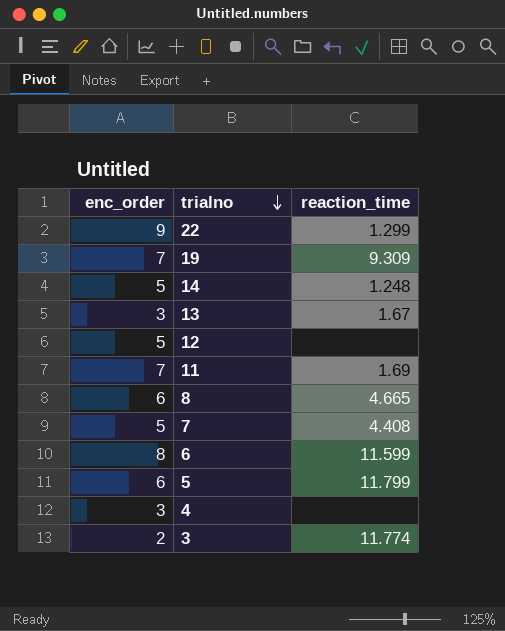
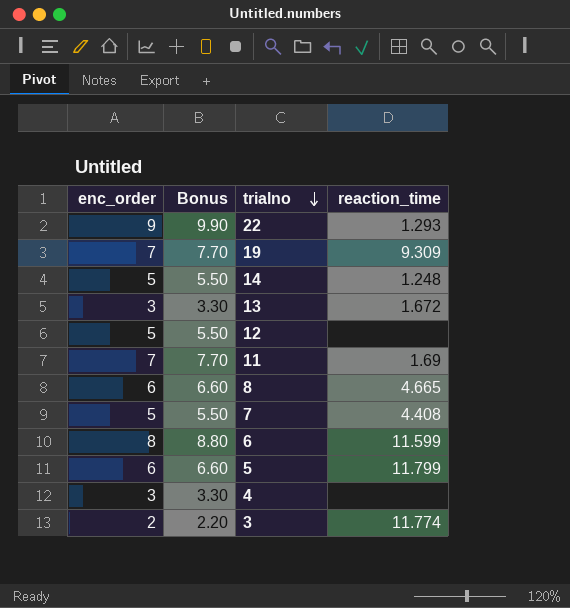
column Bonus | formula: none -> [enc_order] * 1.1
22 | reaction_time: 1.299 -> 1.293
13 | reaction_time: 1.67 -> 1.672

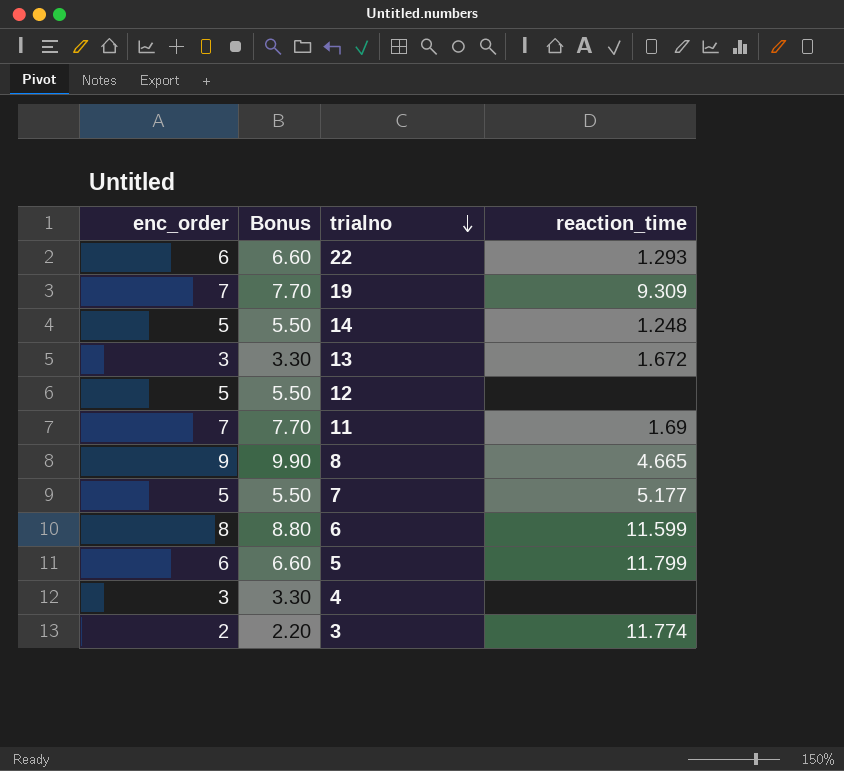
22 | enc_order: 9 -> 6
22 | Bonus: 9.90 -> 6.60
8 | enc_order: 6 -> 9
8 | Bonus: 6.60 -> 9.90
7 | reaction_time: 4.408 -> 5.177

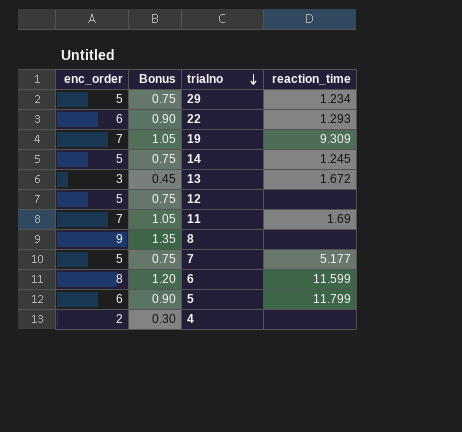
column Bonus | formula: [enc_order] * 1.1 -> [enc_order] * 0.15
row 3: 2 | 2.20 | 11.774 -> none
row 29: none -> 5 | 0.75 | 1.234
14 | reaction_time: 1.248 -> 1.245
8 | reaction_time: 4.665 -> none
4 | enc_order: 3 -> 2

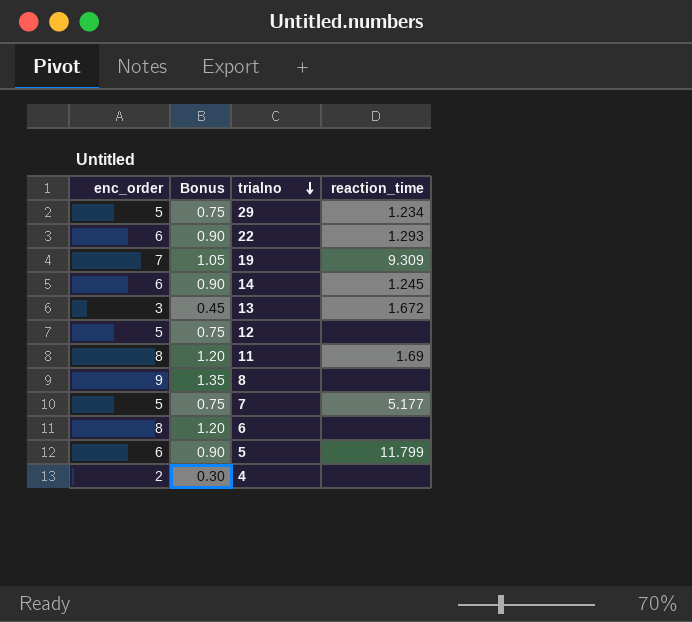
14 | enc_order: 5 -> 6
14 | Bonus: 0.75 -> 0.90
11 | enc_order: 7 -> 8
11 | Bonus: 1.05 -> 1.20
6 | reaction_time: 11.599 -> none

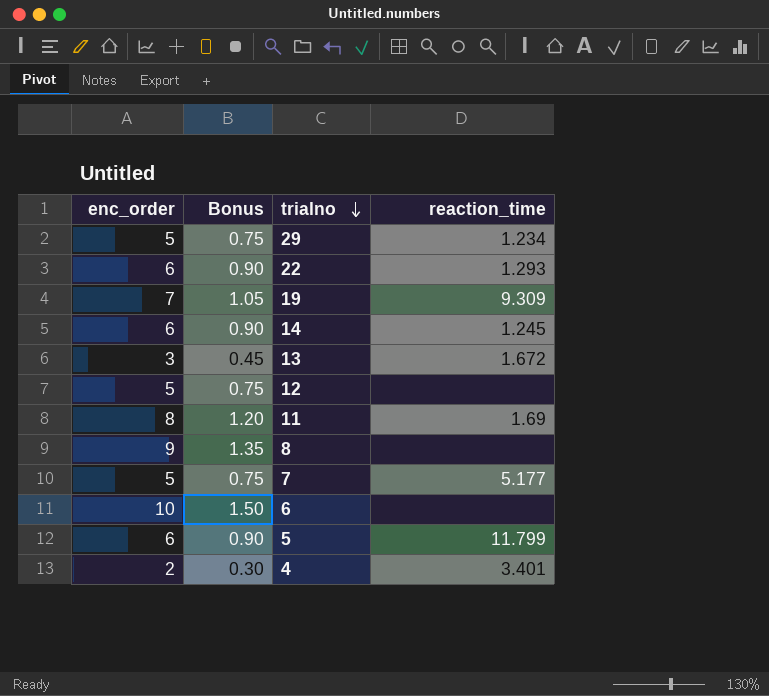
6 | enc_order: 8 -> 10
6 | Bonus: 1.20 -> 1.50
4 | reaction_time: none -> 3.401

